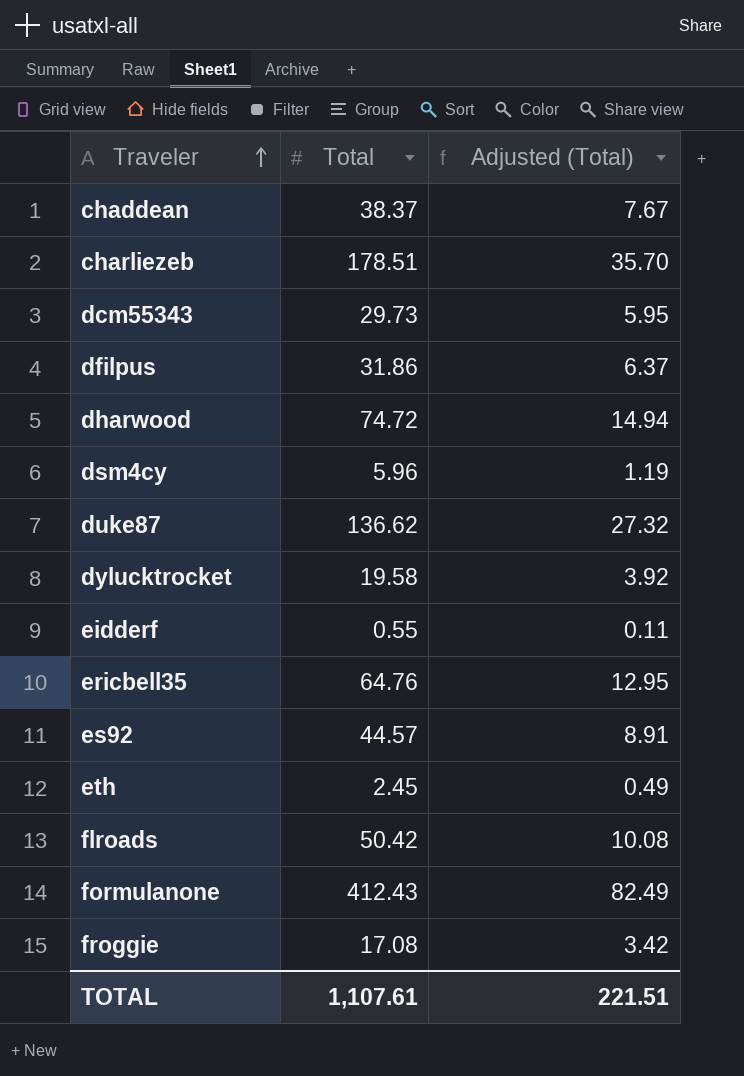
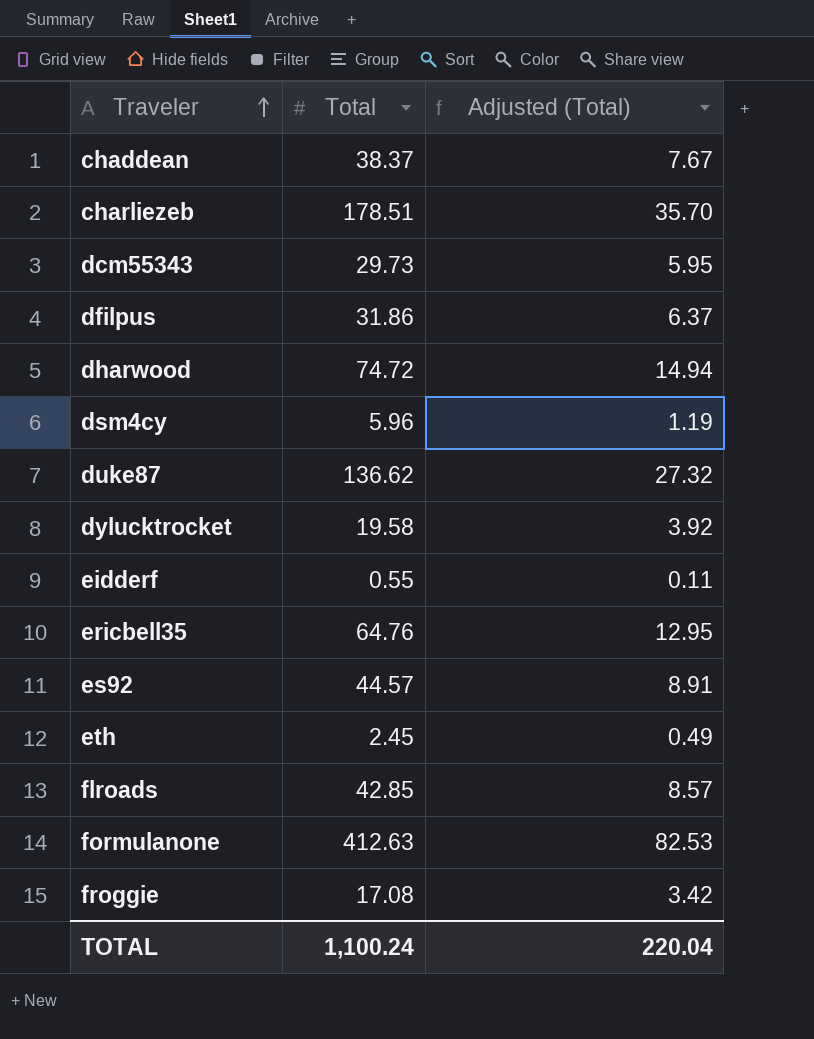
flroads | Total: 50.42 -> 42.85
flroads | Adjusted (Total): 10.08 -> 8.57
formulanone | Total: 412.43 -> 412.63
formulanone | Adjusted (Total): 82.49 -> 82.53
TOTAL | Total: 1,107.61 -> 1,100.24
TOTAL | Adjusted (Total): 221.51 -> 220.04

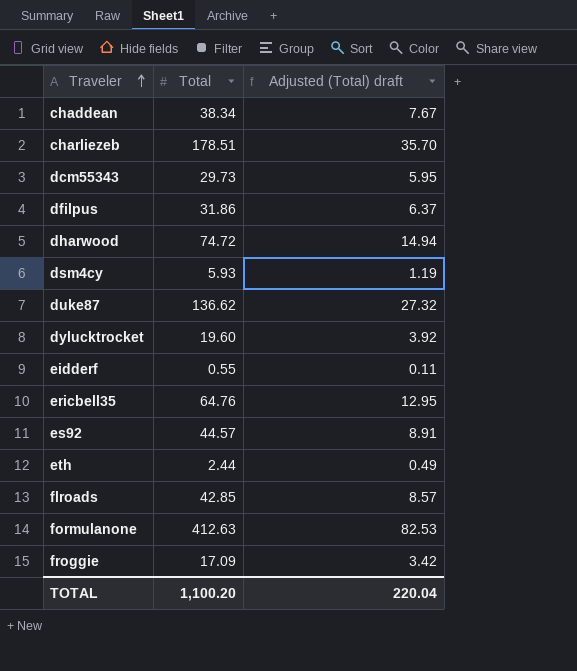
column name: Adjusted (Total) -> Adjusted (Total) draft
chaddean | Total: 38.37 -> 38.34
dsm4cy | Total: 5.96 -> 5.93
dylucktrocket | Total: 19.58 -> 19.60
eth | Total: 2.45 -> 2.44
froggie | Total: 17.08 -> 17.09
TOTAL | Total: 1,100.24 -> 1,100.20

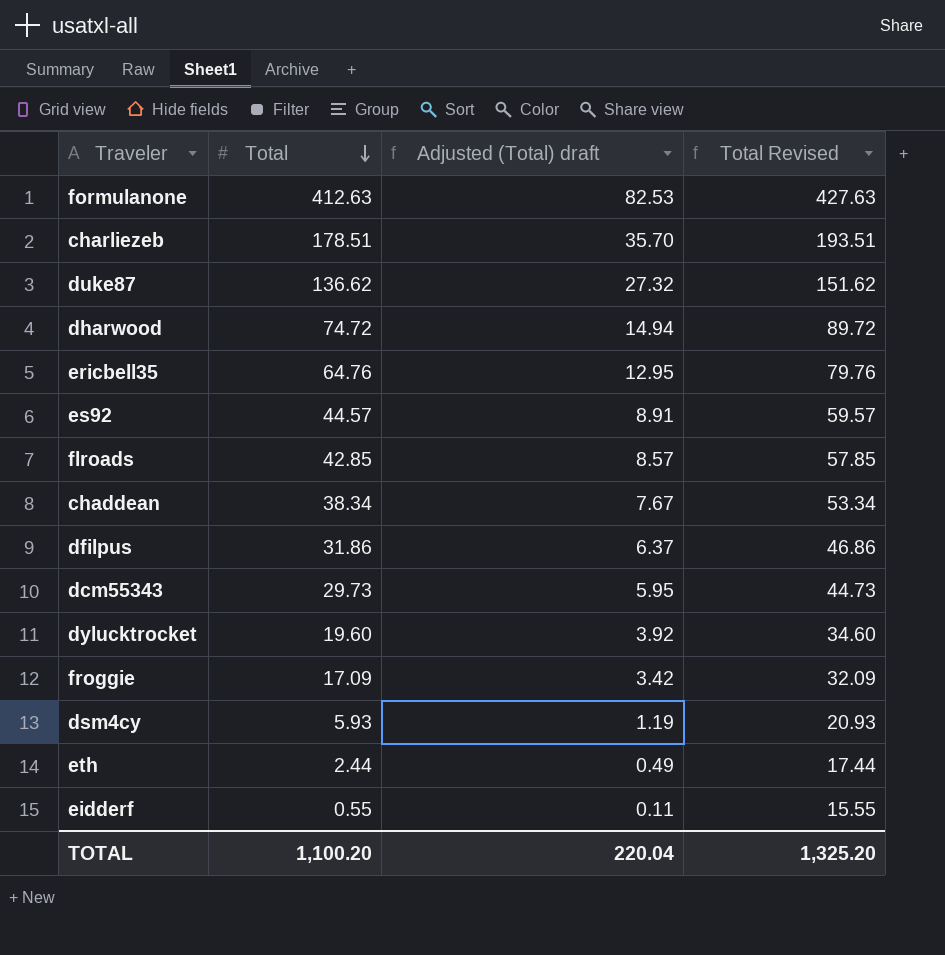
row order: Traveler ascending -> Total descending
column Total Revised | formula: none -> [Total] + 15

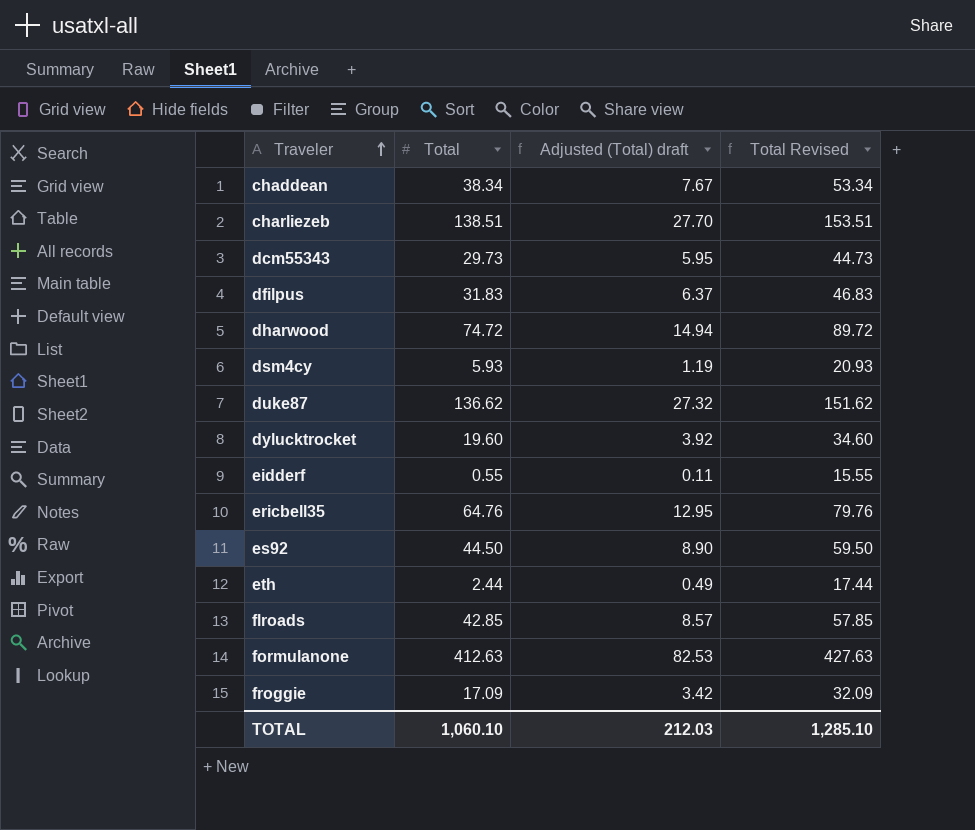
row order: Total descending -> Traveler ascending
charliezeb | Total: 178.51 -> 138.51
charliezeb | Adjusted (Total) draft: 35.70 -> 27.70
charliezeb | Total Revised: 193.51 -> 153.51
dfilpus | Total: 31.86 -> 31.83
dfilpus | Total Revised: 46.86 -> 46.83
es92 | Total: 44.57 -> 44.50
es92 | Adjusted (Total) draft: 8.91 -> 8.90
es92 | Total Revised: 59.57 -> 59.50
TOTAL | Total: 1,100.20 -> 1,060.10
TOTAL | Adjusted (Total) draft: 220.04 -> 212.03
TOTAL | Total Revised: 1,325.20 -> 1,285.10

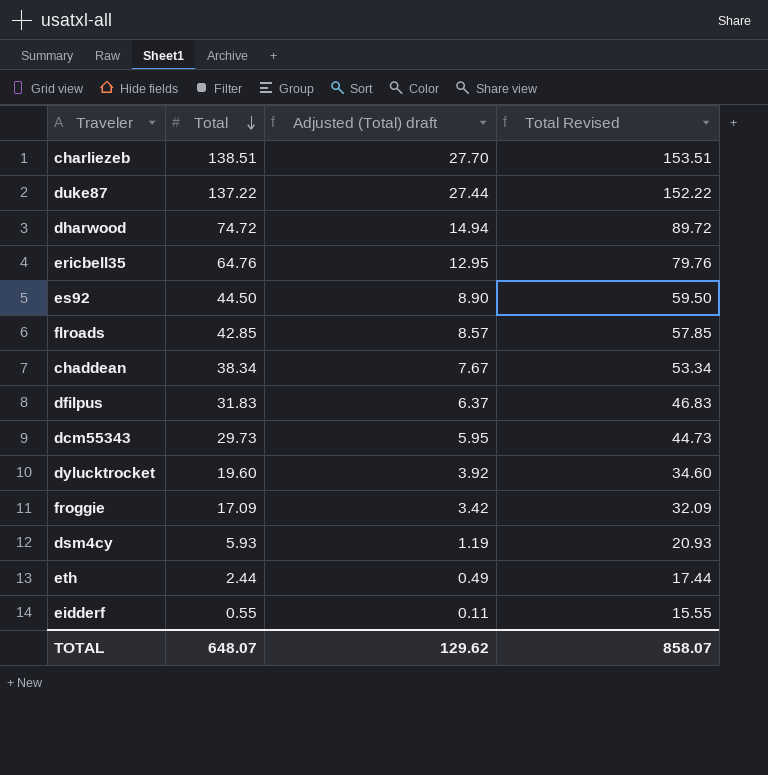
row order: Traveler ascending -> Total descending
row formulanone: 412.63 | 82.53 | 427.63 -> none
duke87 | Total: 136.62 -> 137.22
duke87 | Adjusted (Total) draft: 27.32 -> 27.44
duke87 | Total Revised: 151.62 -> 152.22
TOTAL | Total: 1,060.10 -> 648.07
TOTAL | Adjusted (Total) draft: 212.03 -> 129.62
TOTAL | Total Revised: 1,285.10 -> 858.07

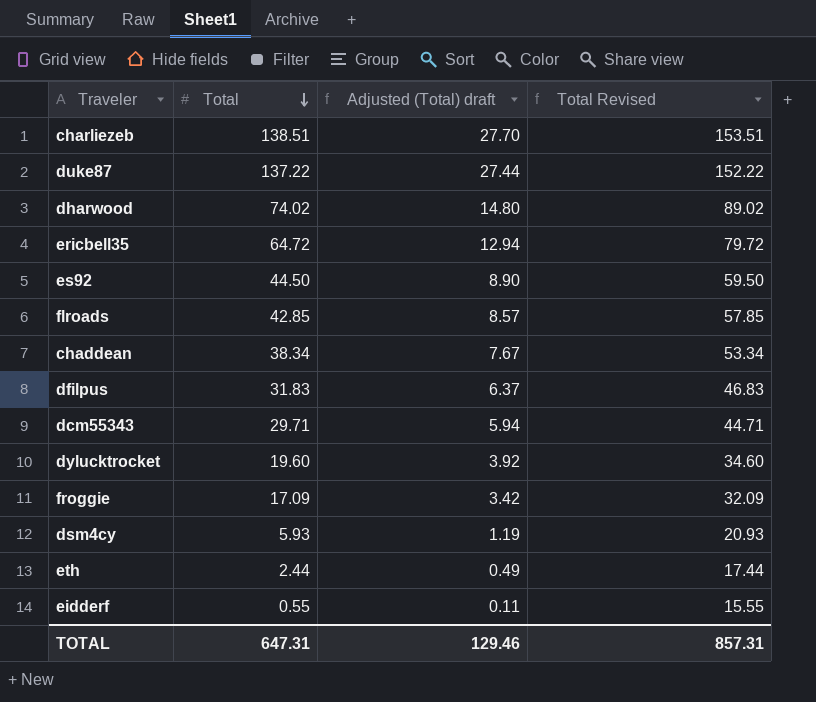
dharwood | Total: 74.72 -> 74.02
dharwood | Adjusted (Total) draft: 14.94 -> 14.80
dharwood | Total Revised: 89.72 -> 89.02
ericbell35 | Total: 64.76 -> 64.72
ericbell35 | Adjusted (Total) draft: 12.95 -> 12.94
ericbell35 | Total Revised: 79.76 -> 79.72
dcm55343 | Total: 29.73 -> 29.71
dcm55343 | Adjusted (Total) draft: 5.95 -> 5.94
dcm55343 | Total Revised: 44.73 -> 44.71
TOTAL | Total: 648.07 -> 647.31
TOTAL | Adjusted (Total) draft: 129.62 -> 129.46
TOTAL | Total Revised: 858.07 -> 857.31

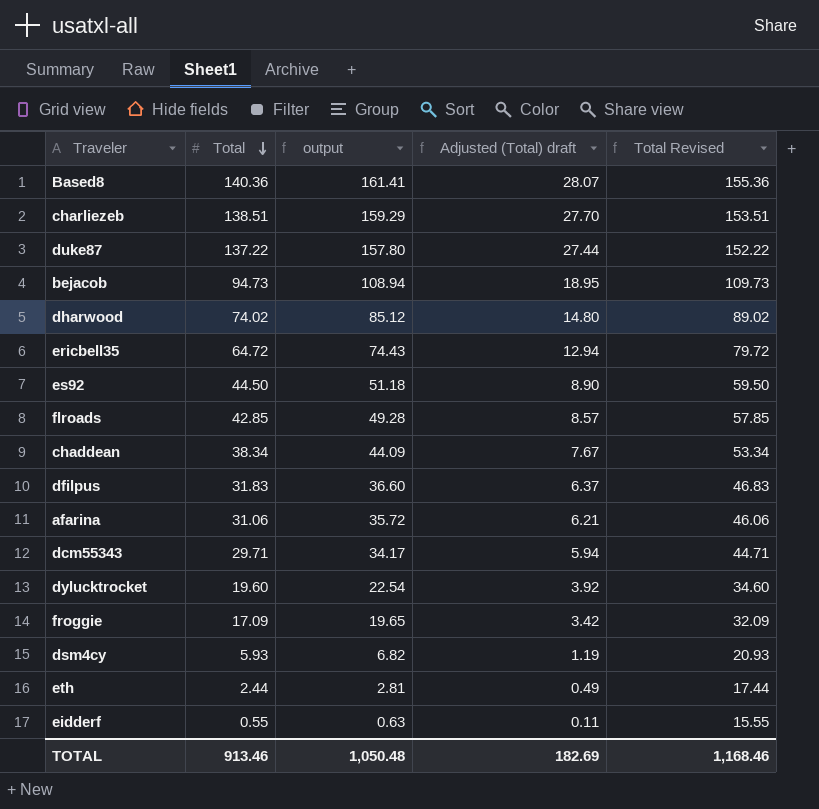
column output | formula: none -> [Total] * 1.15
row Based8: none -> 140.36 | 161.41 | 28.07 | 155.36
row bejacob: none -> 94.73 | 108.94 | 18.95 | 109.73
row afarina: none -> 31.06 | 35.72 | 6.21 | 46.06
TOTAL | Total: 647.31 -> 913.46
TOTAL | Adjusted (Total) draft: 129.46 -> 182.69
TOTAL | Total Revised: 857.31 -> 1,168.46

